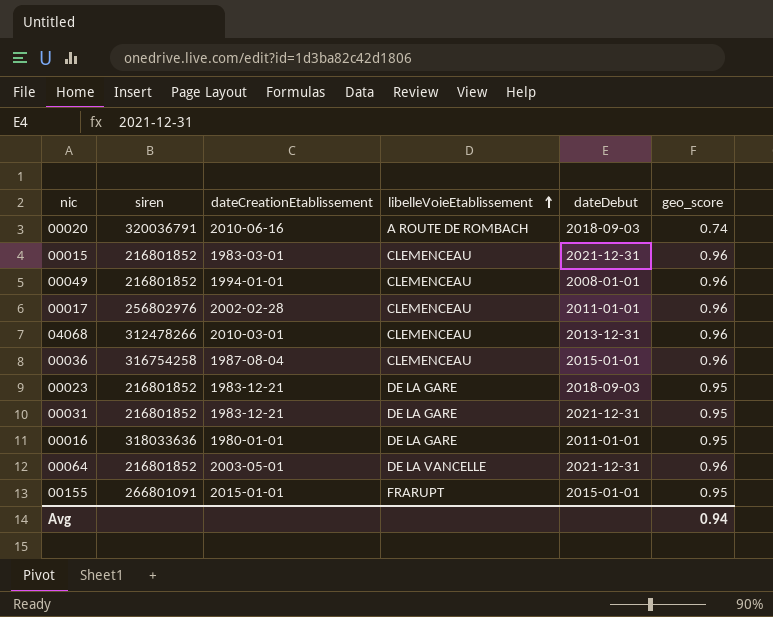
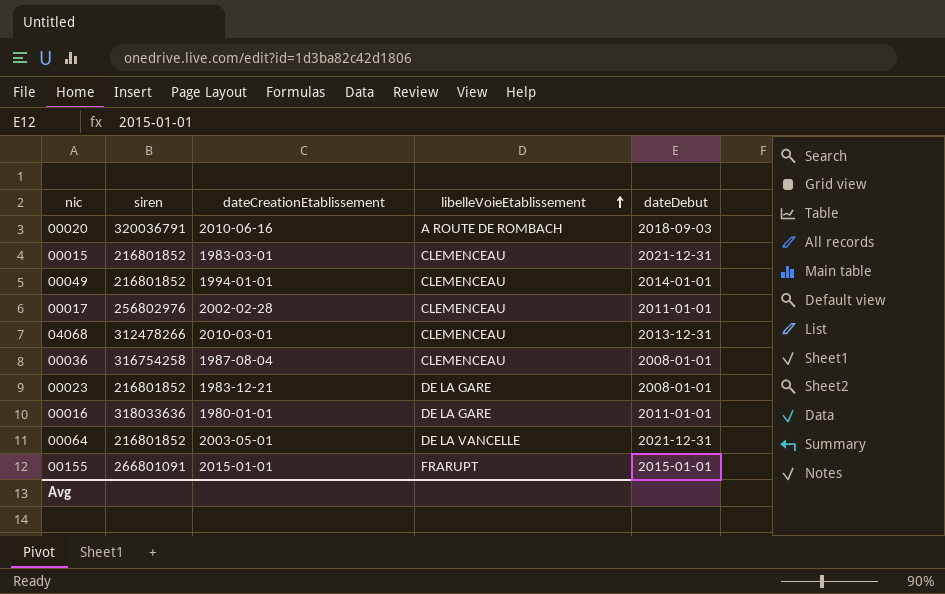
column geo_score | position: 6 -> none
row 00031: 216801852 | 1983-12-21 | DE LA GARE | 2021-12-31 | 0.95 -> none
00049 | dateDebut: 2008-01-01 -> 2014-01-01
00036 | dateDebut: 2015-01-01 -> 2008-01-01
00023 | dateDebut: 2018-09-03 -> 2008-01-01

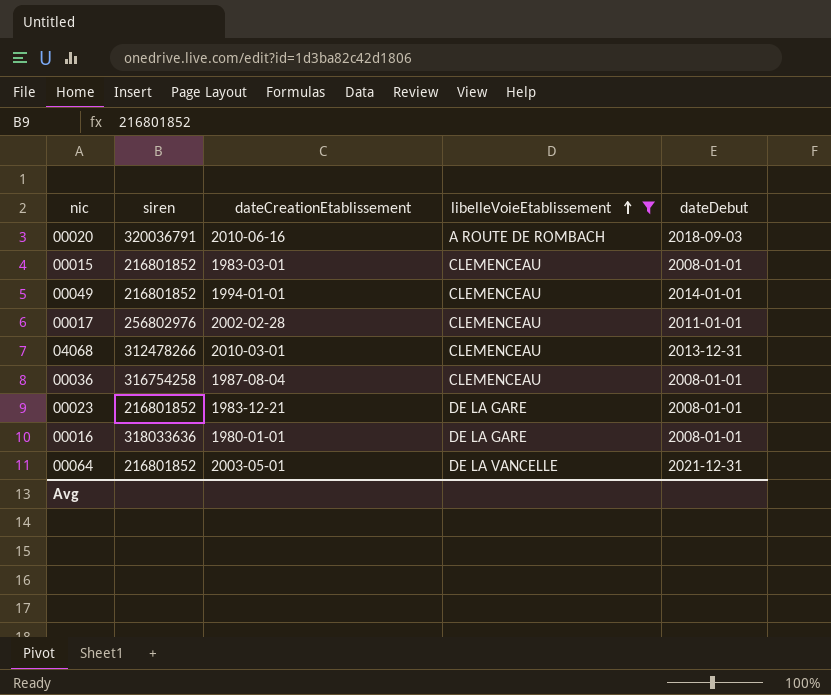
filter: none -> libelleVoieEtablissement != FRARUPT
00015 | dateDebut: 2021-12-31 -> 2008-01-01
00016 | dateDebut: 2011-01-01 -> 2008-01-01

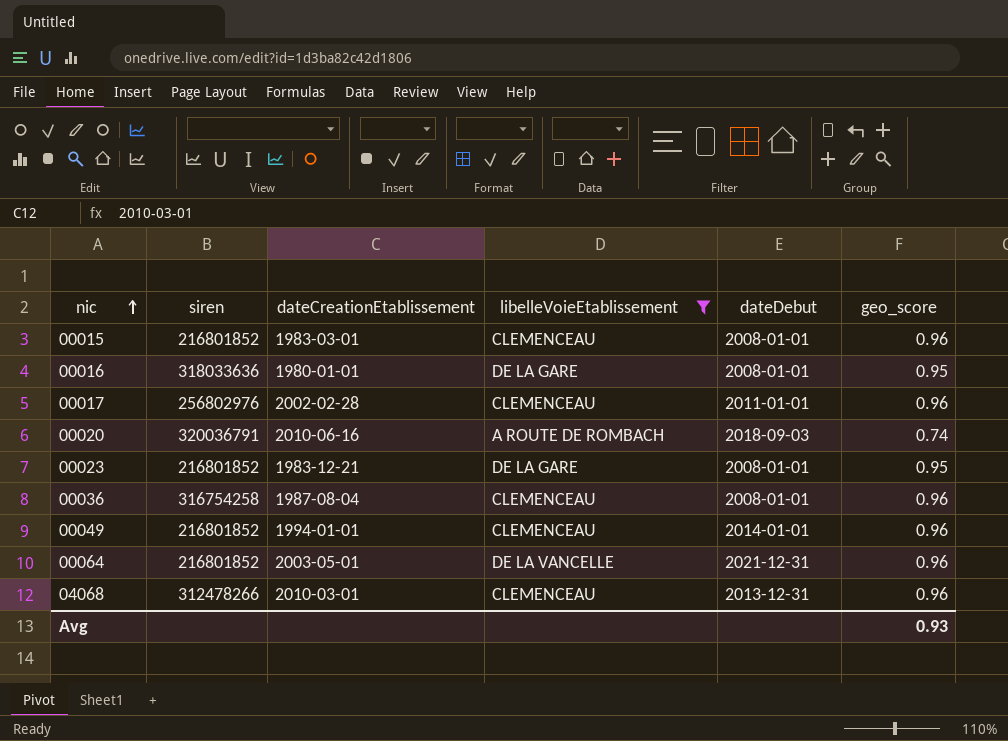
row order: libelleVoieEtablissement ascending -> nic ascending
column geo_score | position: none -> 6

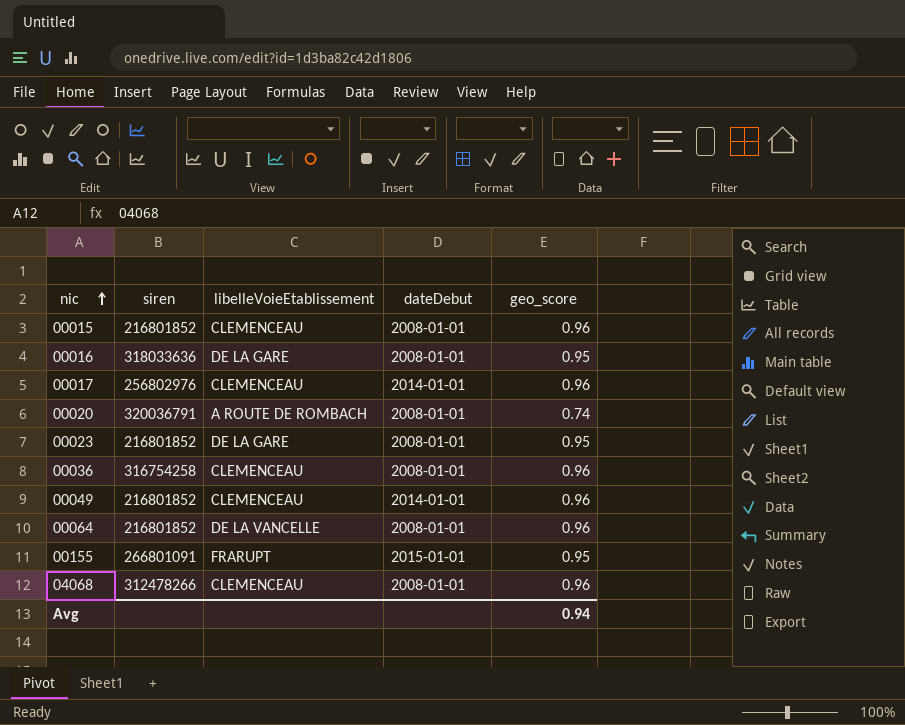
filter: libelleVoieEtablissement != FRARUPT -> none
column dateCreationEtablissement | position: 3 -> none
00017 | dateDebut: 2011-01-01 -> 2014-01-01
00020 | dateDebut: 2018-09-03 -> 2008-01-01
00064 | dateDebut: 2021-12-31 -> 2008-01-01
04068 | dateDebut: 2013-12-31 -> 2008-01-01
Avg | geo_score: 0.93 -> 0.94

